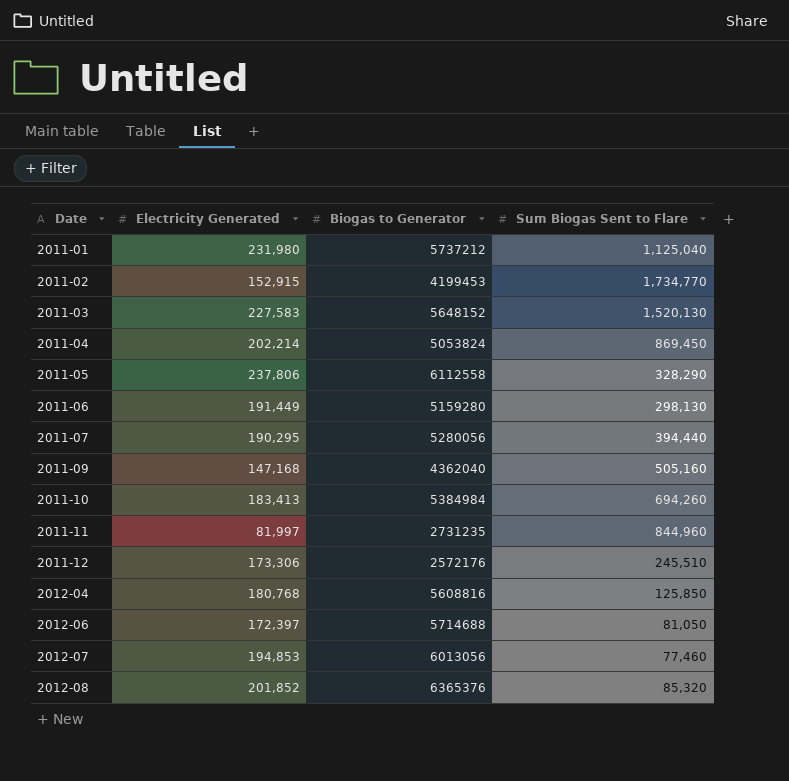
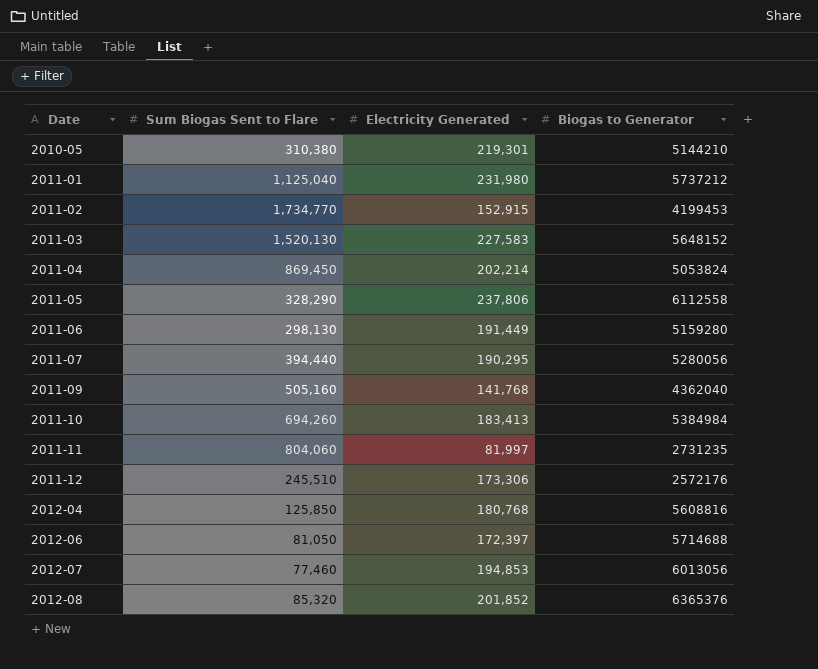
column Sum Biogas Sent to Flare | position: 4 -> 2
row 2010-05: none -> 310,380 | 219,301 | 5144210
2011-09 | Electricity Generated: 147,168 -> 141,768
2011-11 | Sum Biogas Sent to Flare: 844,960 -> 804,060

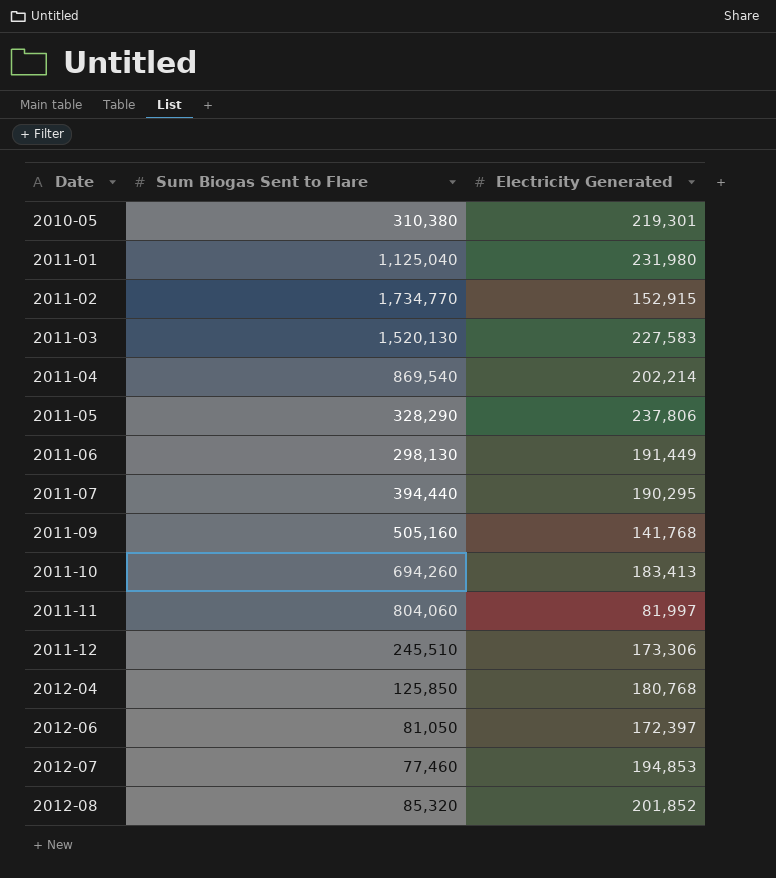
column Biogas to Generator | position: 4 -> none
2011-04 | Sum Biogas Sent to Flare: 869,450 -> 869,540

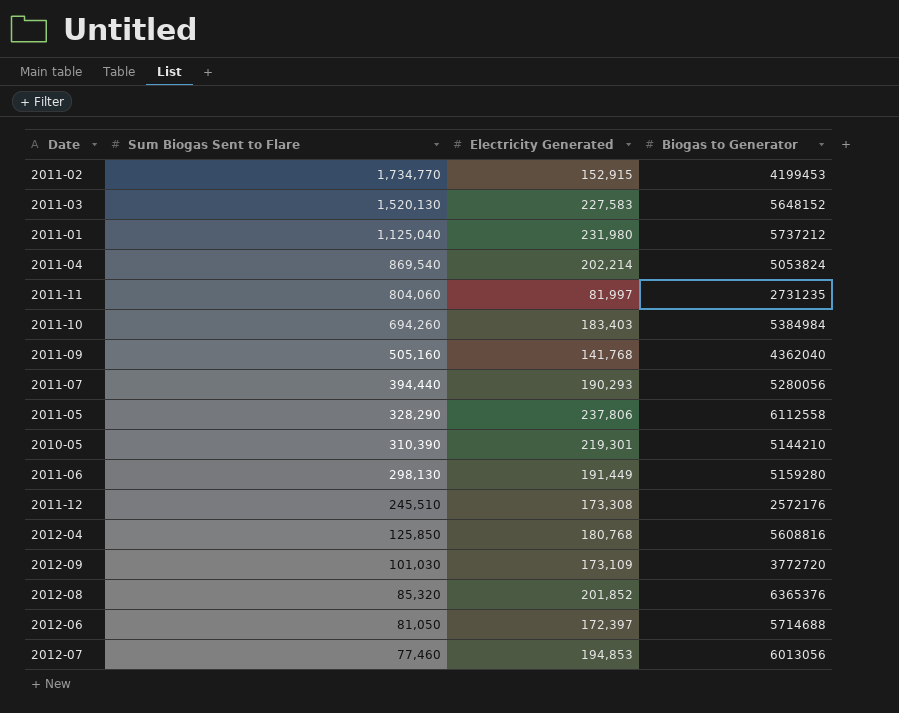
row order: Date ascending -> Sum Biogas Sent to Flare descending
column Biogas to Generator | position: none -> 4
2011-10 | Electricity Generated: 183,413 -> 183,403
2011-07 | Electricity Generated: 190,295 -> 190,293
2010-05 | Sum Biogas Sent to Flare: 310,380 -> 310,390
2011-12 | Electricity Generated: 173,306 -> 173,308
row 2012-09: none -> 101,030 | 173,109 | 3772720

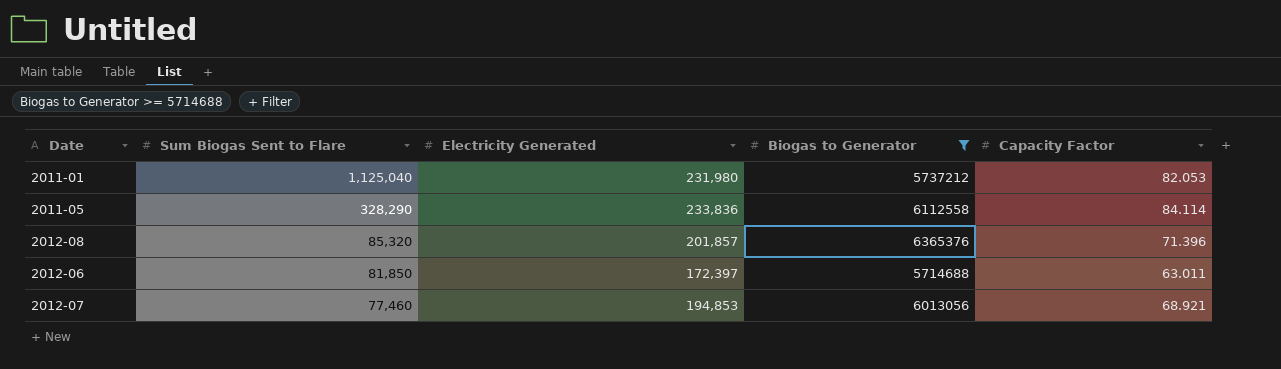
filter: none -> Biogas to Generator >= 5714688
column Capacity Factor | position: none -> 5
2011-05 | Electricity Generated: 237,806 -> 233,836
2012-08 | Electricity Generated: 201,852 -> 201,857
2012-06 | Sum Biogas Sent to Flare: 81,050 -> 81,850

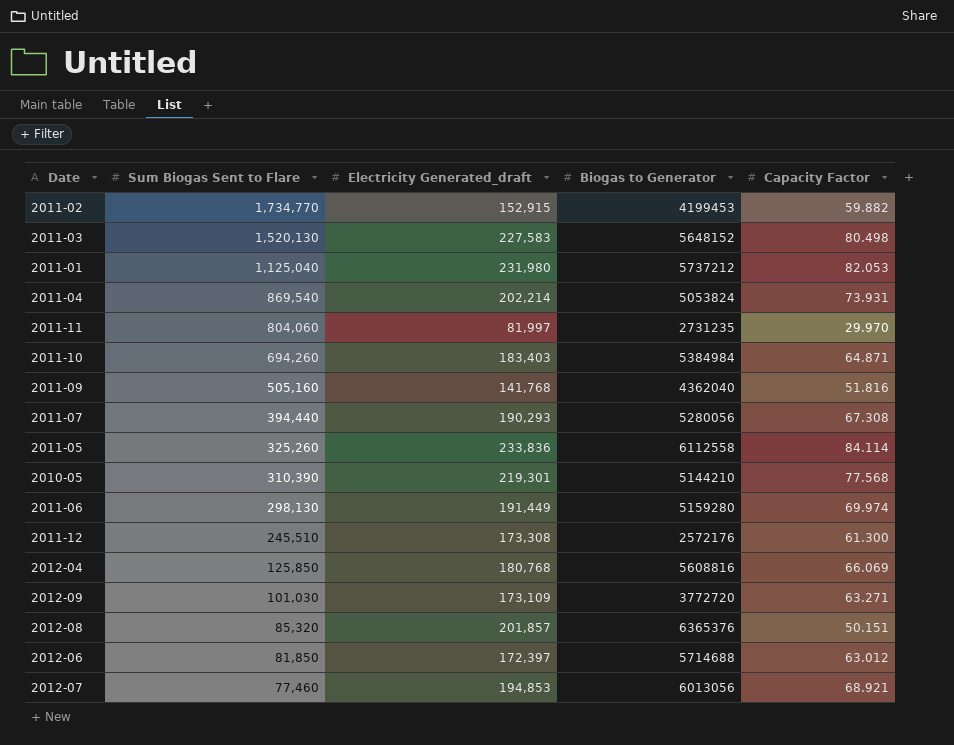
filter: Biogas to Generator >= 5714688 -> none
column name: Electricity Generated -> Electricity Generated_draft
2011-05 | Sum Biogas Sent to Flare: 328,290 -> 325,260
2012-08 | Capacity Factor: 71.396 -> 50.151
2012-06 | Capacity Factor: 63.011 -> 63.012

